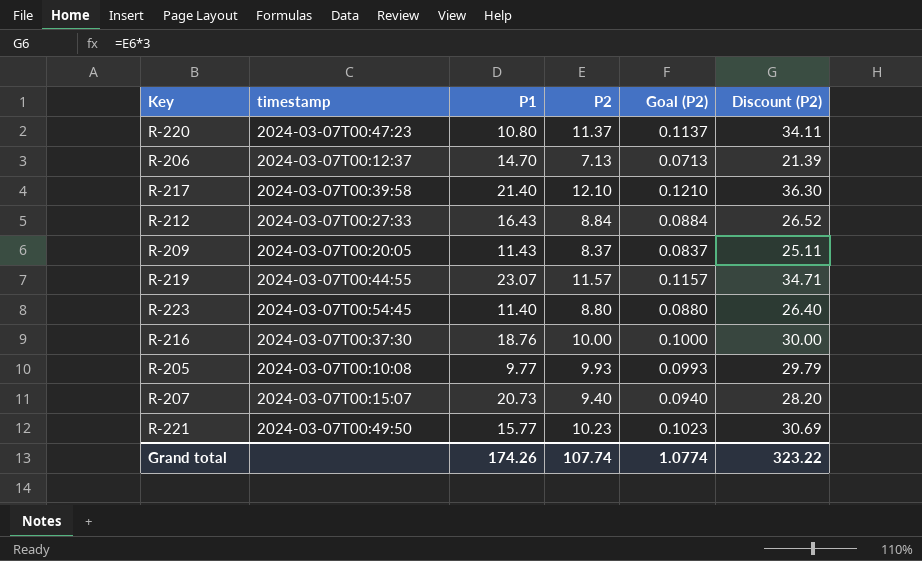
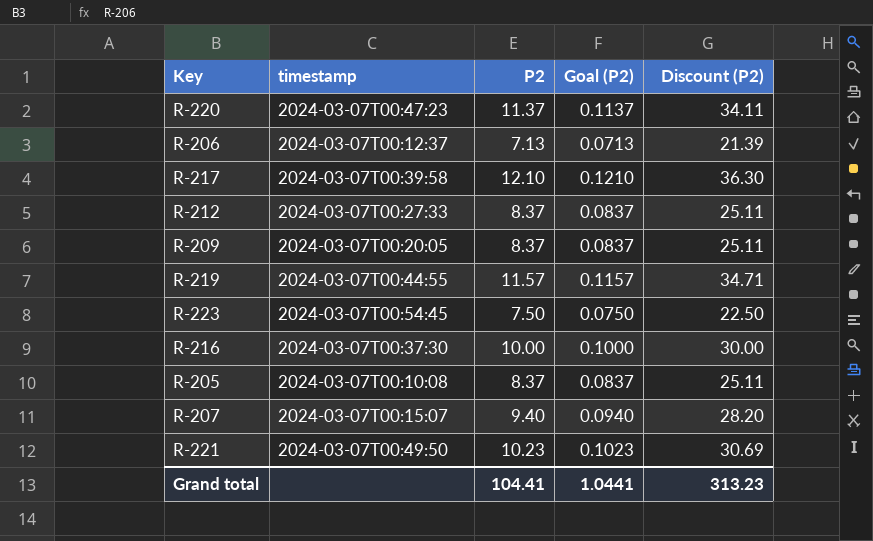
column P1 | position: 3 -> none
R-212 | P2: 8.84 -> 8.37
R-212 | Goal (P2): 0.0884 -> 0.0837
R-212 | Discount (P2): 26.52 -> 25.11
R-223 | P2: 8.80 -> 7.50
R-223 | Goal (P2): 0.0880 -> 0.0750
R-223 | Discount (P2): 26.40 -> 22.50
R-205 | P2: 9.93 -> 8.37
R-205 | Goal (P2): 0.0993 -> 0.0837
R-205 | Discount (P2): 29.79 -> 25.11
Grand total | P2: 107.74 -> 104.41
Grand total | Goal (P2): 1.0774 -> 1.0441
Grand total | Discount (P2): 323.22 -> 313.23

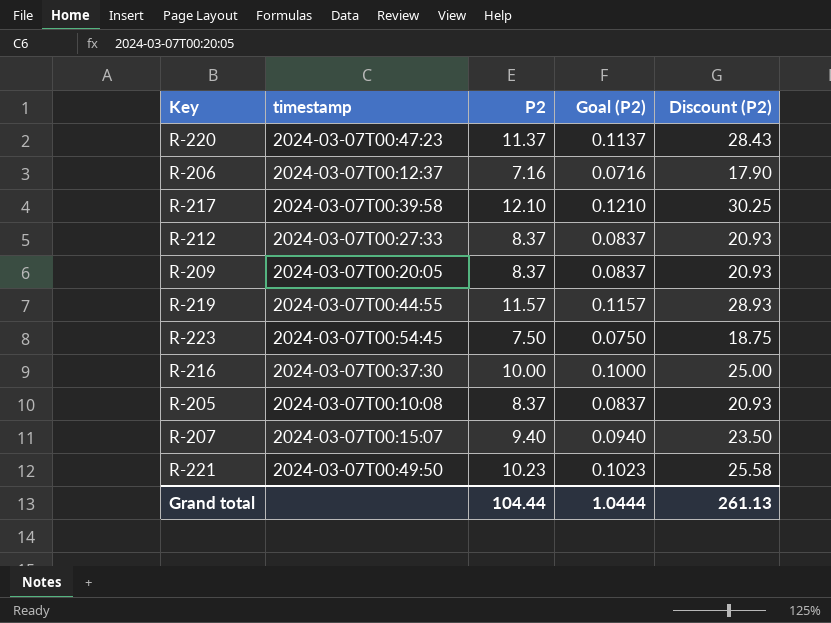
column Discount (P2) | formula: [P2] * 3 -> [P2] * 2.5
R-206 | P2: 7.13 -> 7.16
R-206 | Goal (P2): 0.0713 -> 0.0716
Grand total | P2: 104.41 -> 104.44
Grand total | Goal (P2): 1.0441 -> 1.0444
Grand total | Discount (P2): 313.23 -> 261.13

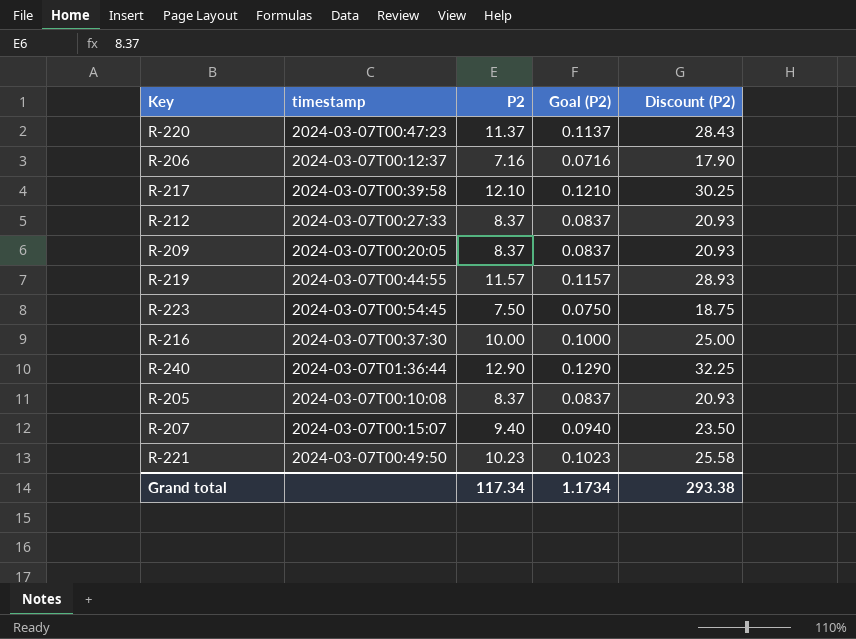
row R-240: none -> 2024-03-07T01:36:44 | 12.90 | 0.1290 | 32.25
Grand total | P2: 104.44 -> 117.34
Grand total | Goal (P2): 1.0444 -> 1.1734
Grand total | Discount (P2): 261.13 -> 293.38

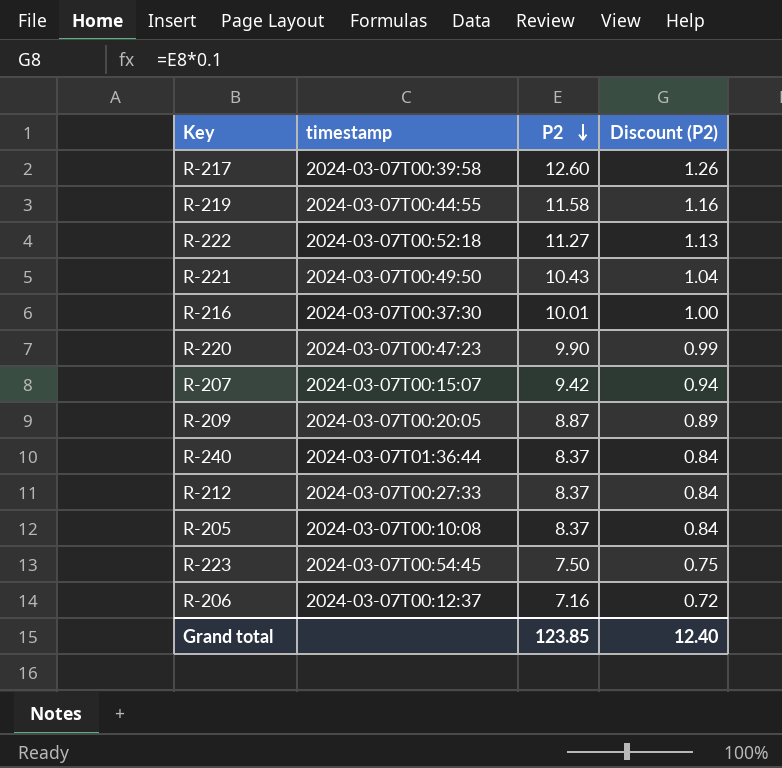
row order: none -> P2 descending
column Goal (P2) | formula: [P2] * 0.01 -> none
column Discount (P2) | formula: [P2] * 2.5 -> [P2] * 0.1
R-217 | P2: 12.10 -> 12.60
R-219 | P2: 11.57 -> 11.58
row R-222: none -> 2024-03-07T00:52:18 | 11.27 | 1.13
R-221 | P2: 10.23 -> 10.43
R-216 | P2: 10.00 -> 10.01
R-220 | P2: 11.37 -> 9.90
R-207 | P2: 9.40 -> 9.42
R-209 | P2: 8.37 -> 8.87
R-240 | P2: 12.90 -> 8.37
Grand total | P2: 117.34 -> 123.85
Grand total | Discount (P2): 293.38 -> 12.40

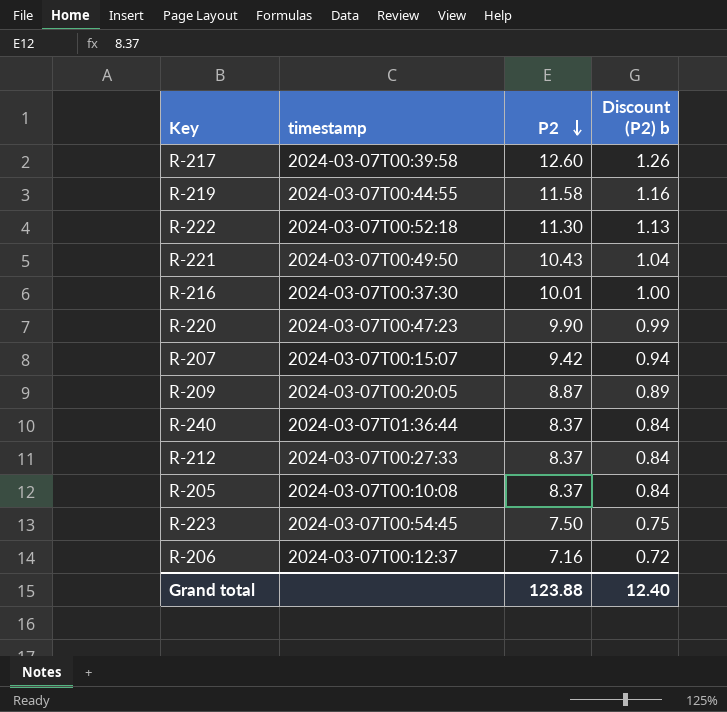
column name: Discount (P2) -> Discount (P2) b
R-222 | P2: 11.27 -> 11.30
Grand total | P2: 123.85 -> 123.88

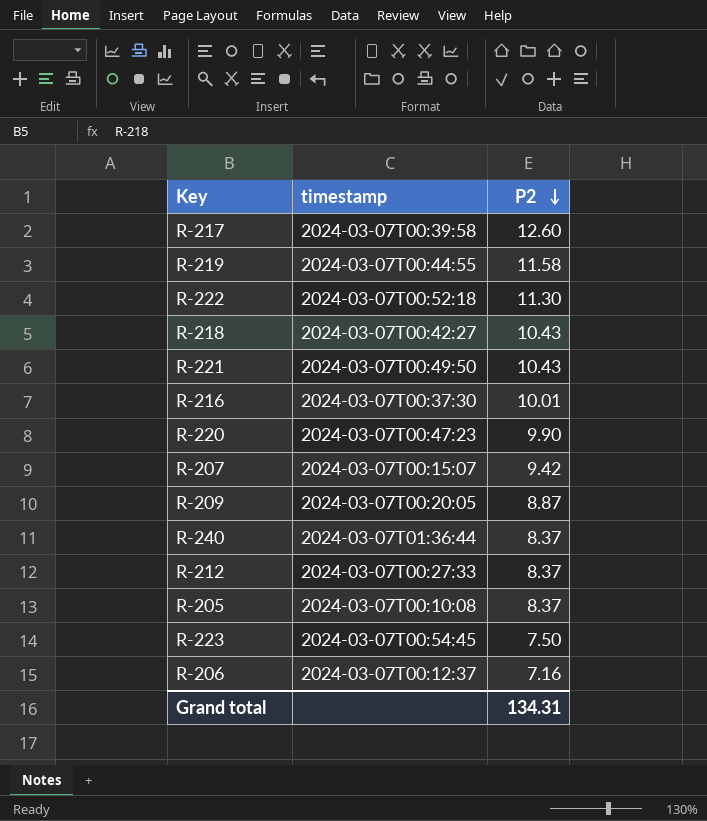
column Discount (P2) b | formula: [P2] * 0.1 -> none
row R-218: none -> 2024-03-07T00:42:27 | 10.43
Grand total | P2: 123.88 -> 134.31

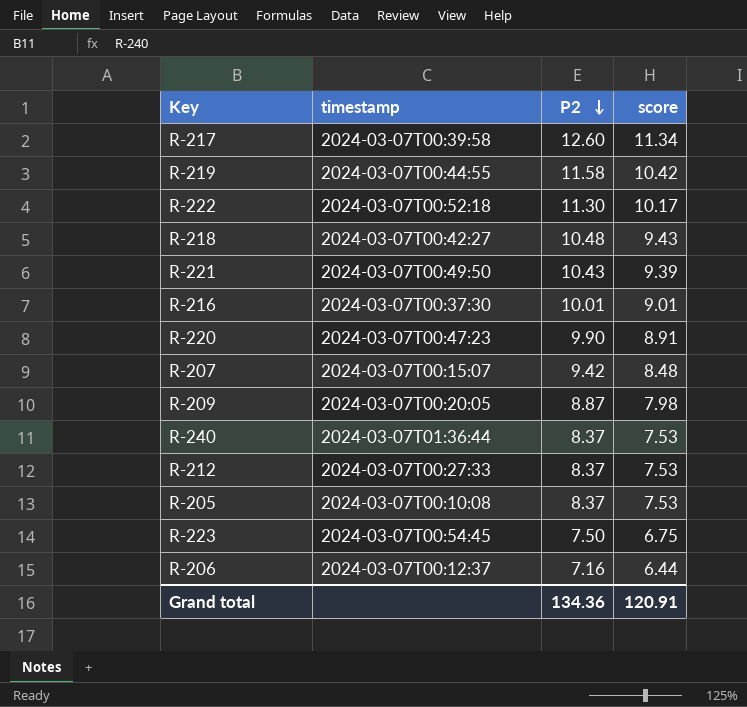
column score | formula: none -> [P2] * 0.9
R-218 | P2: 10.43 -> 10.48
Grand total | P2: 134.31 -> 134.36

